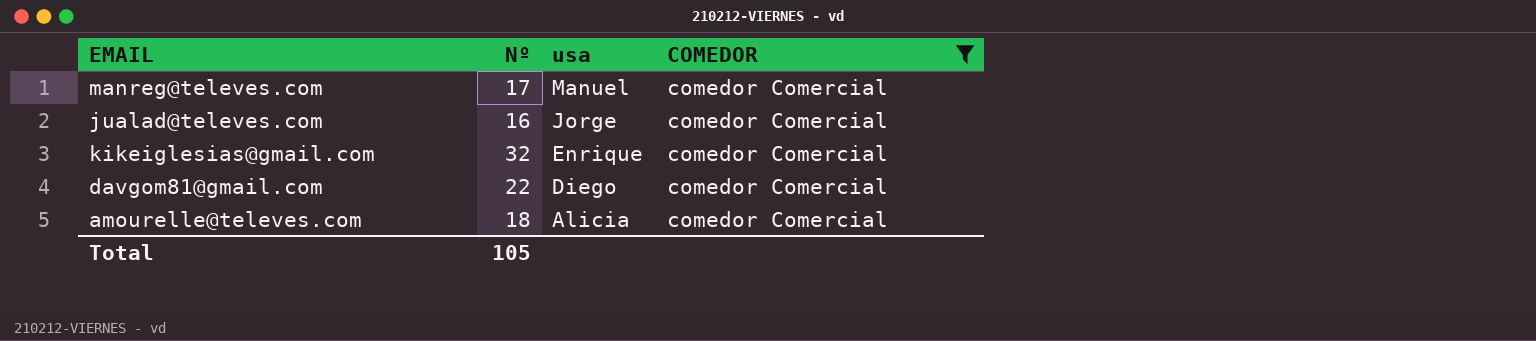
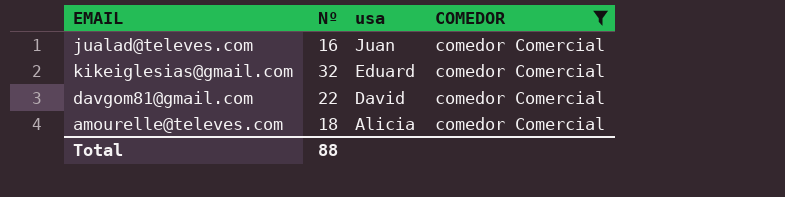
row manreg@televes.com: 17 | Manuel | comedor Comercial -> none
jualad@televes.com | usa: Jorge -> Juan
kikeiglesias@gmail.com | usa: Enrique -> Eduard
davgom81@gmail.com | usa: Diego -> David
Total | Nº: 105 -> 88

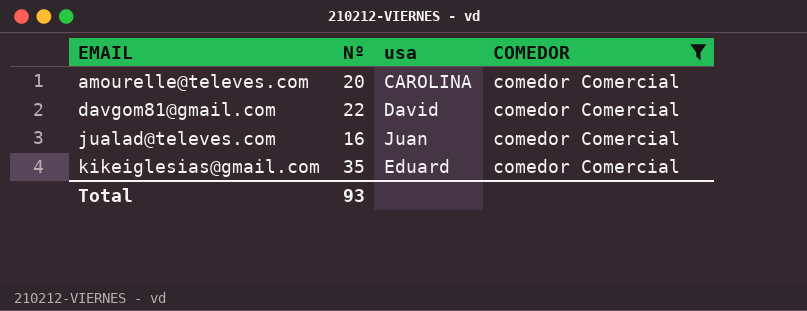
row order: usa descending -> EMAIL ascending
amourelle@televes.com | Nº: 18 -> 20
amourelle@televes.com | usa: Alicia -> CAROLINA
kikeiglesias@gmail.com | Nº: 32 -> 35
Total | Nº: 88 -> 93

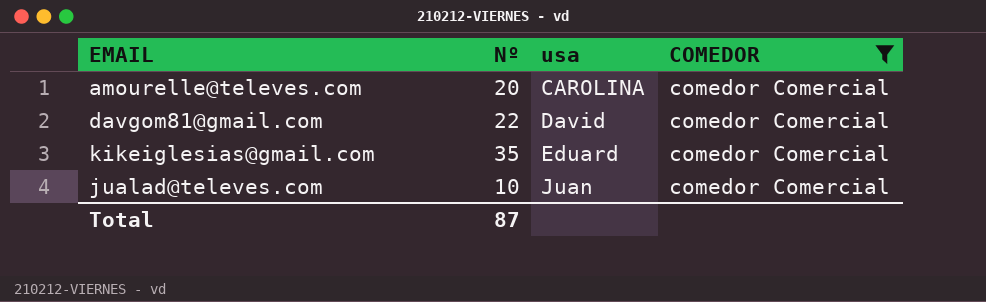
row order: EMAIL ascending -> usa ascending
jualad@televes.com | Nº: 16 -> 10
Total | Nº: 93 -> 87

